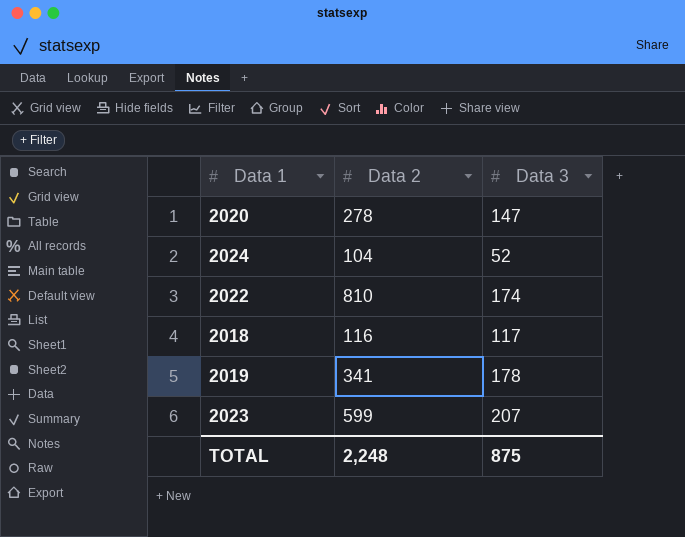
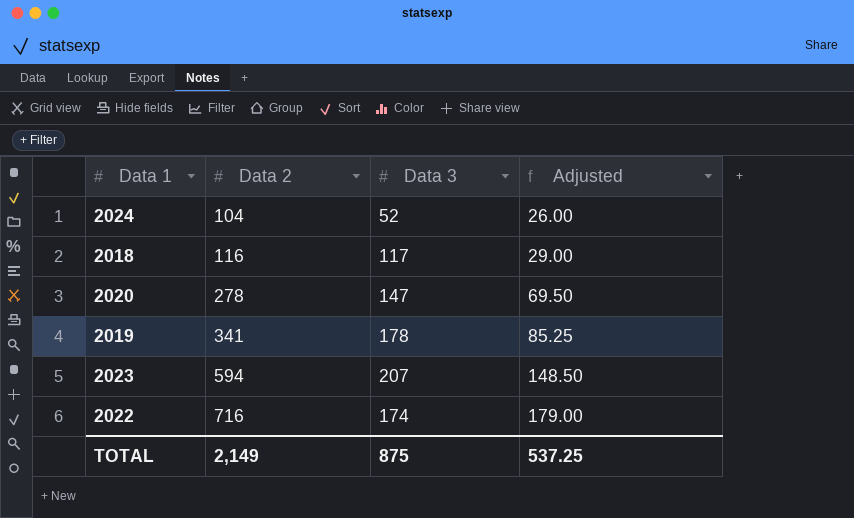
row order: none -> Data 2 ascending
column Adjusted | formula: none -> [Data 2] * 0.25
2023 | Data 2: 599 -> 594
2022 | Data 2: 810 -> 716
TOTAL | Data 2: 2,248 -> 2,149

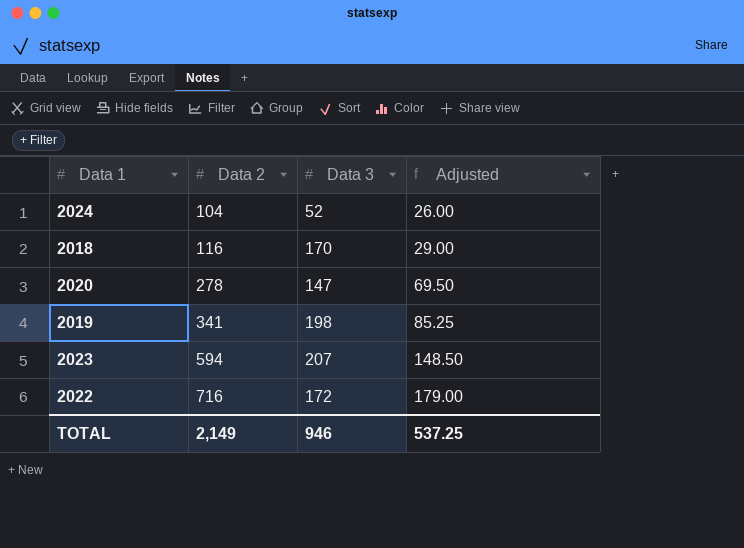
2018 | Data 3: 117 -> 170
2019 | Data 3: 178 -> 198
2022 | Data 3: 174 -> 172
TOTAL | Data 3: 875 -> 946

